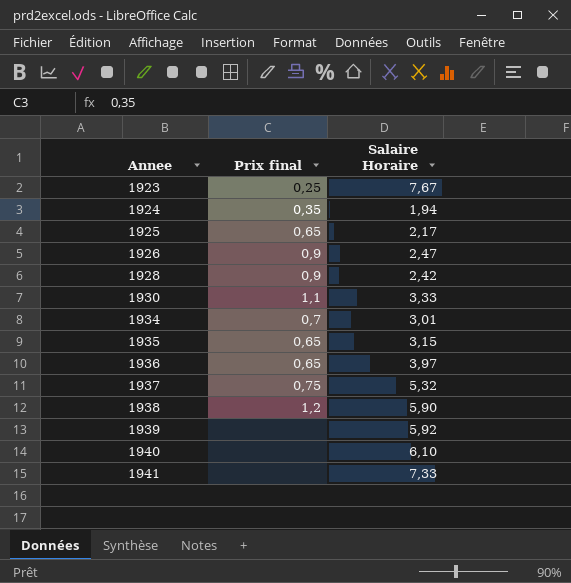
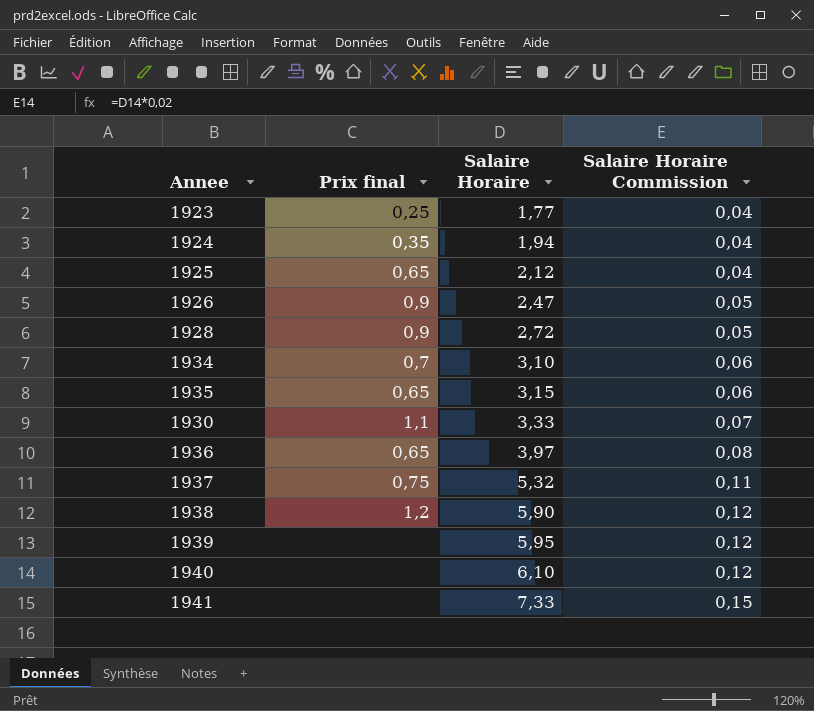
row order: Annee ascending -> Salaire Horaire ascending
column Salaire Horaire Commission | formula: none -> [Salaire Horaire] * 0,02
1923 | Salaire Horaire: 7,67 -> 1,77
1925 | Salaire Horaire: 2,17 -> 2,12
1928 | Salaire Horaire: 2,42 -> 2,72
1934 | Salaire Horaire: 3,01 -> 3,10
1939 | Salaire Horaire: 5,92 -> 5,95

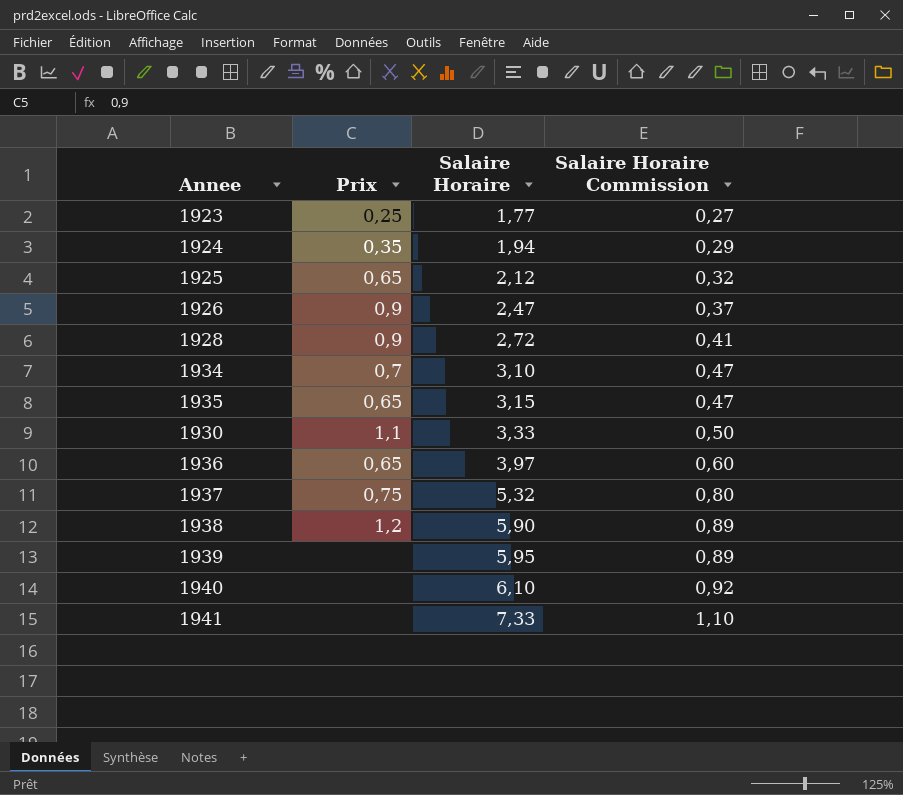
column name: Prix final -> Prix
column Salaire Horaire Commission | formula: [Salaire Horaire] * 0,02 -> [Salaire Horaire] * 0,15

